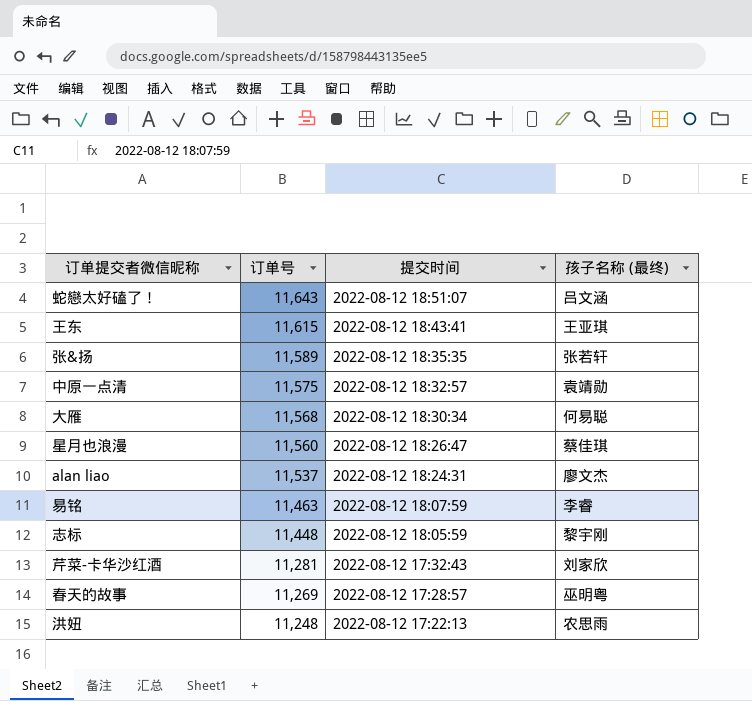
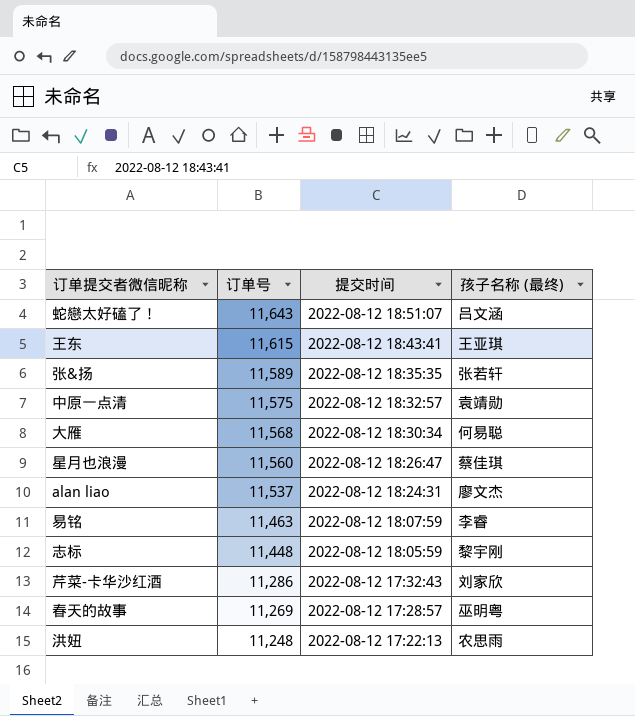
芹菜-卡华沙红酒 | 订单号: 11,281 -> 11,286

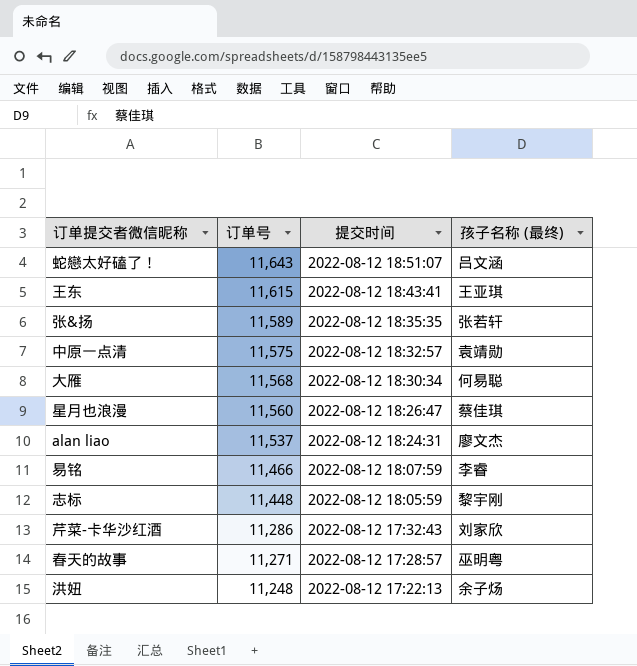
易铭 | 订单号: 11,463 -> 11,466
春天的故事 | 订单号: 11,269 -> 11,271
洪妞 | 孩子名称 (最终): 农思雨 -> 余子炀

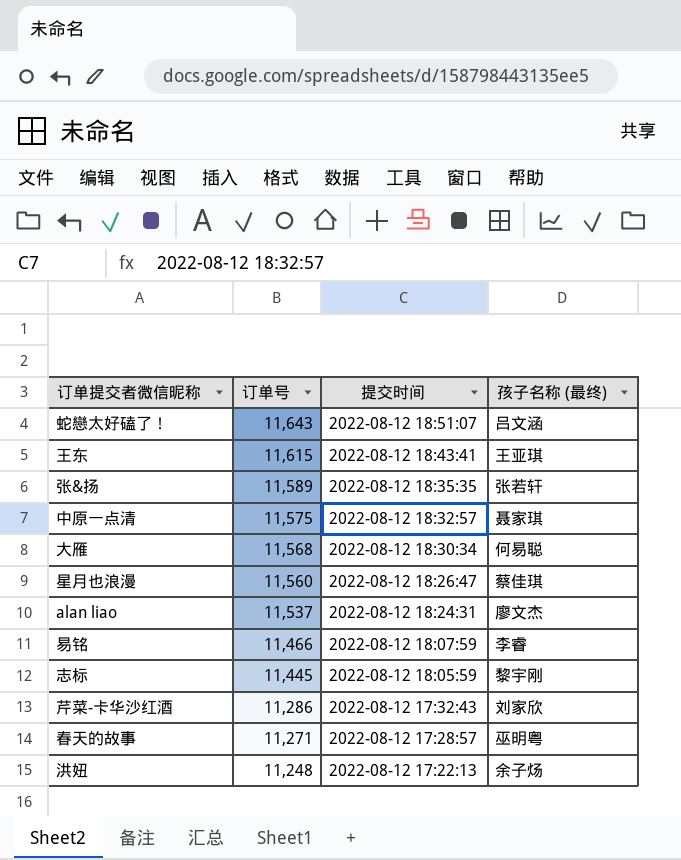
中原一点清 | 孩子名称 (最终): 袁靖勋 -> 聂家琪
志标 | 订单号: 11,448 -> 11,445

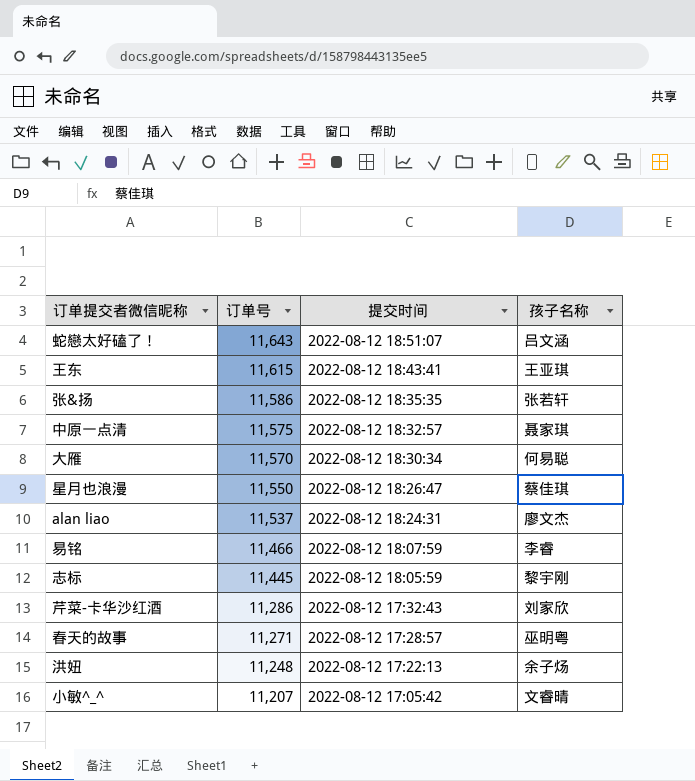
column name: 孩子名称 (最终) -> 孩子名称
张&扬 | 订单号: 11,589 -> 11,586
大雁 | 订单号: 11,568 -> 11,570
星月也浪漫 | 订单号: 11,560 -> 11,550
row 小敏^_^: none -> 11,207 | 2022-08-12 17:05:42 | 文睿晴

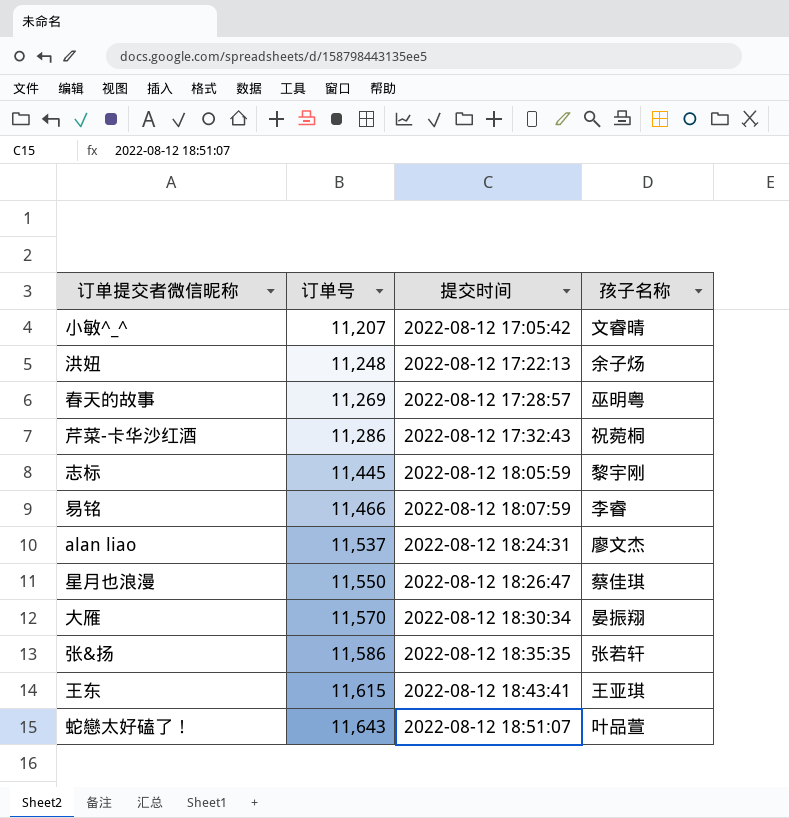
row order: 订单号 descending -> 订单号 ascending
row 中原一点清: 11,575 | 2022-08-12 18:32:57 | 聂家琪 -> none
春天的故事 | 订单号: 11,271 -> 11,269
芹菜-卡华沙红酒 | 孩子名称: 刘家欣 -> 祝菀桐
大雁 | 孩子名称: 何易聪 -> 晏振翔
蛇戀太好磕了！ | 孩子名称: 吕文涵 -> 叶品萱

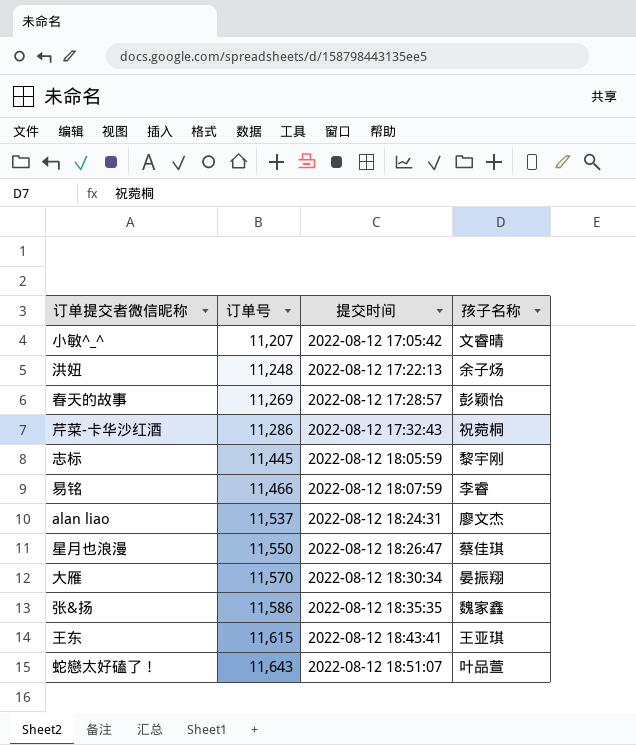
春天的故事 | 孩子名称: 巫明粤 -> 彭颖怡
张&扬 | 孩子名称: 张若轩 -> 魏家鑫

